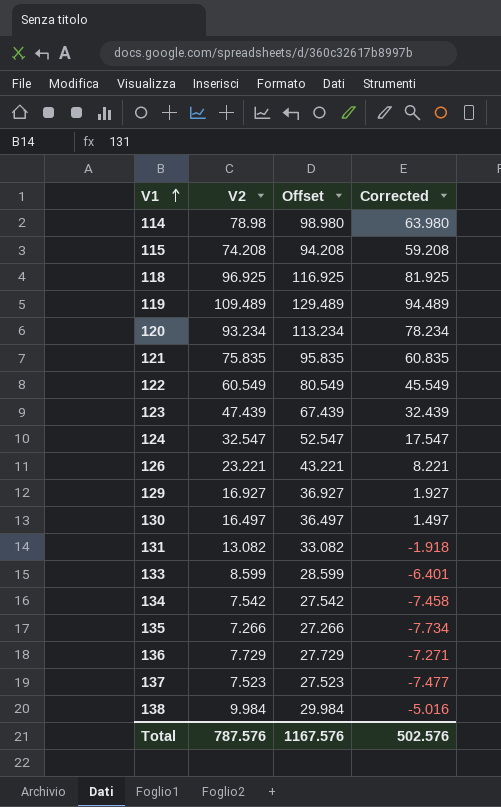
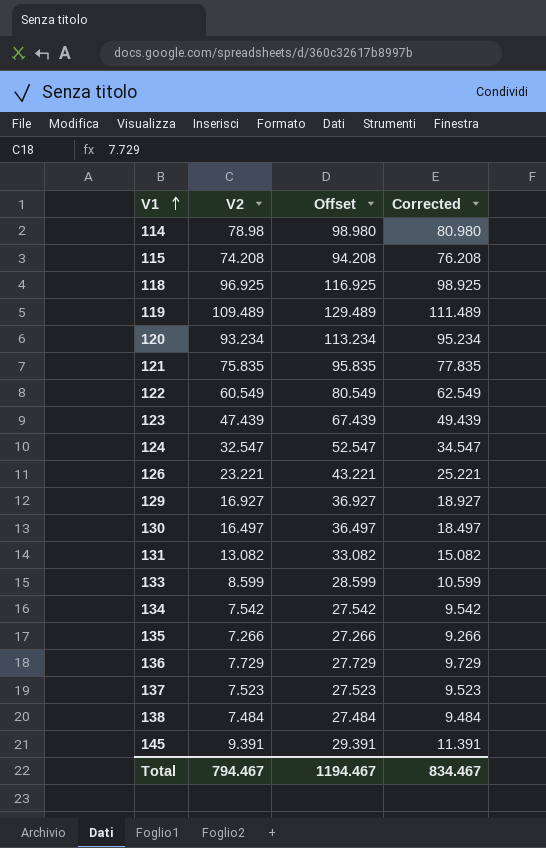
column Corrected | formula: [V2] - 15 -> [V2] + 2
138 | V2: 9.984 -> 7.484
138 | Offset: 29.984 -> 27.484
row 145: none -> 9.391 | 29.391 | 11.391
Total | V2: 787.576 -> 794.467
Total | Offset: 1167.576 -> 1194.467
Total | Corrected: 502.576 -> 834.467

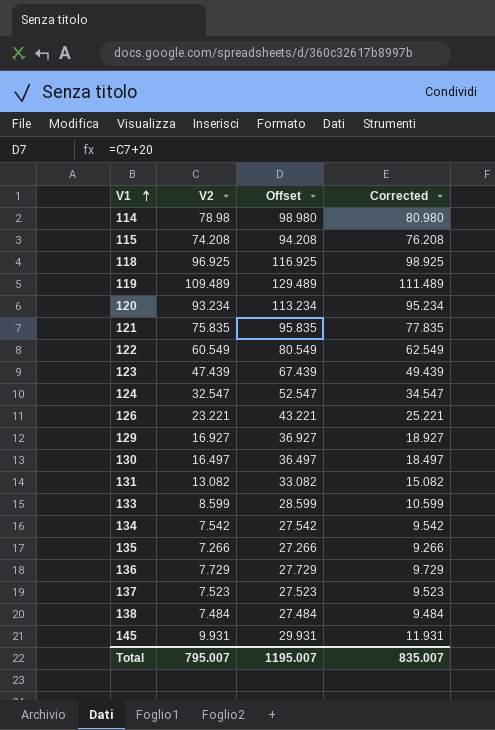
145 | V2: 9.391 -> 9.931
145 | Offset: 29.391 -> 29.931
145 | Corrected: 11.391 -> 11.931
Total | V2: 794.467 -> 795.007
Total | Offset: 1194.467 -> 1195.007
Total | Corrected: 834.467 -> 835.007

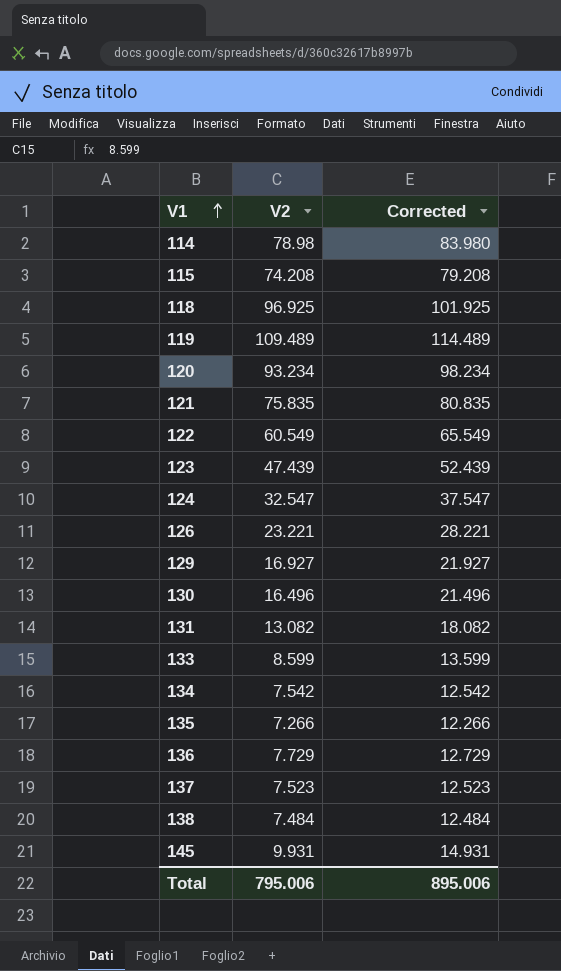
column Offset | formula: [V2] + 20 -> none
column Corrected | formula: [V2] + 2 -> [V2] + 5
130 | V2: 16.497 -> 16.496
Total | V2: 795.007 -> 795.006
Total | Corrected: 835.007 -> 895.006

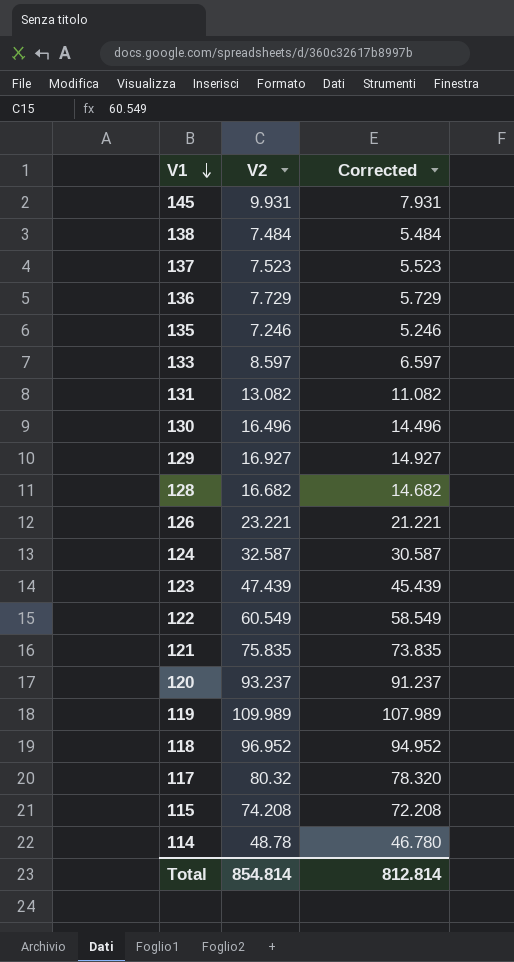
row order: V1 ascending -> V1 descending
column Corrected | formula: [V2] + 5 -> [V2] - 2
row 134: 7.542 | 12.542 -> none
135 | V2: 7.266 -> 7.246
133 | V2: 8.599 -> 8.597
row 128: none -> 16.682 | 14.682
124 | V2: 32.547 -> 32.587
120 | V2: 93.234 -> 93.237
119 | V2: 109.489 -> 109.989
118 | V2: 96.925 -> 96.952
row 117: none -> 80.32 | 78.320
114 | V2: 78.98 -> 48.78
Total | V2: 795.006 -> 854.814
Total | Corrected: 895.006 -> 812.814

